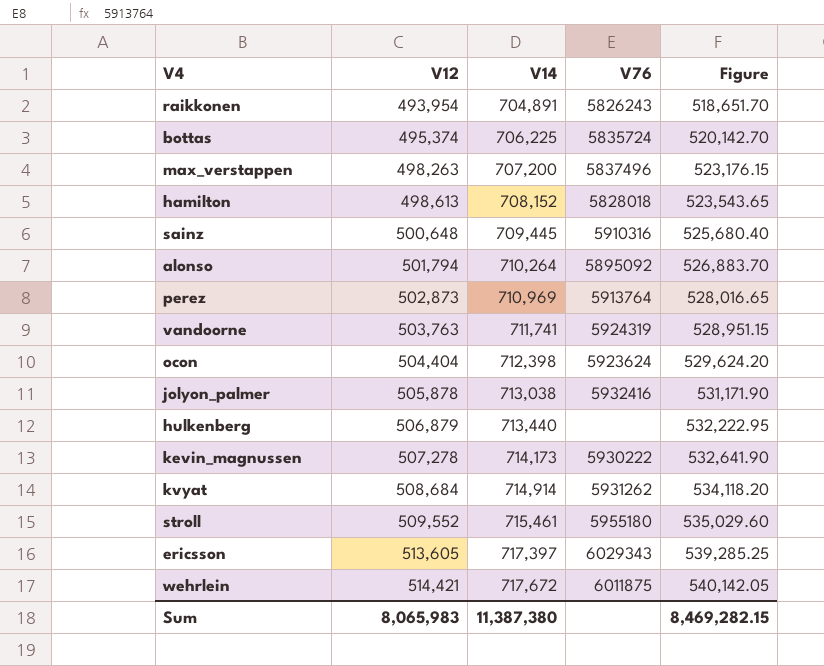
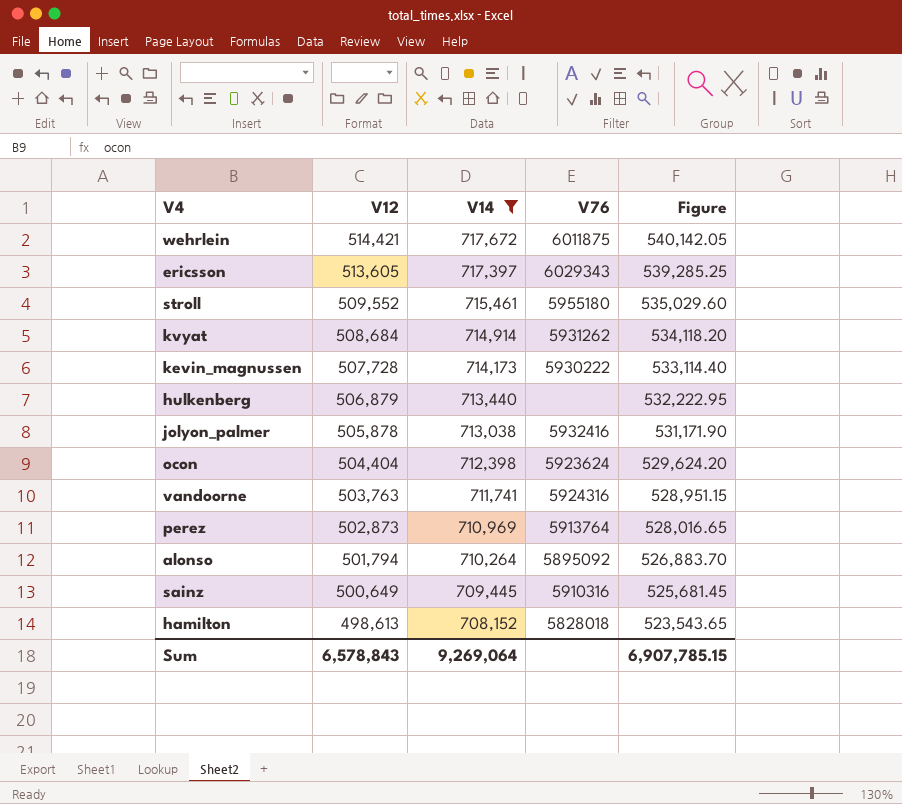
filter: none -> V14 >= 708,152
row order: V12 ascending -> V12 descending
kevin_magnussen | V12: 507,278 -> 507,728
kevin_magnussen | Figure: 532,641.90 -> 533,114.40
vandoorne | V76: 5924319 -> 5924316
sainz | V12: 500,648 -> 500,649
sainz | Figure: 525,680.40 -> 525,681.45
Sum | V12: 8,065,983 -> 6,578,843
Sum | V14: 11,387,380 -> 9,269,064
Sum | Figure: 8,469,282.15 -> 6,907,785.15

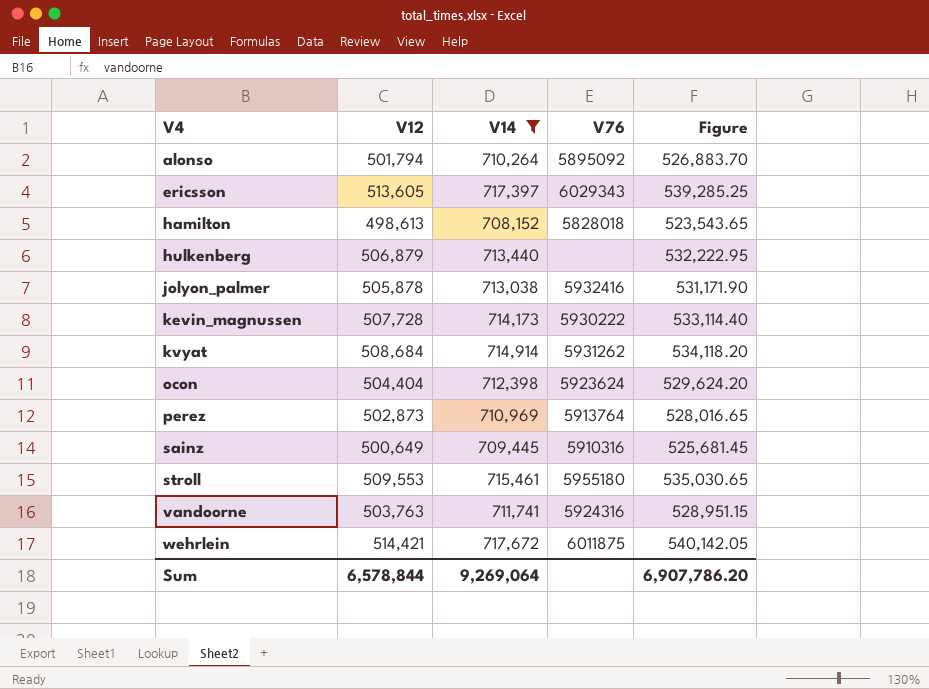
row order: V12 descending -> V4 ascending
stroll | V12: 509,552 -> 509,553
stroll | Figure: 535,029.60 -> 535,030.65
Sum | V12: 6,578,843 -> 6,578,844
Sum | Figure: 6,907,785.15 -> 6,907,786.20

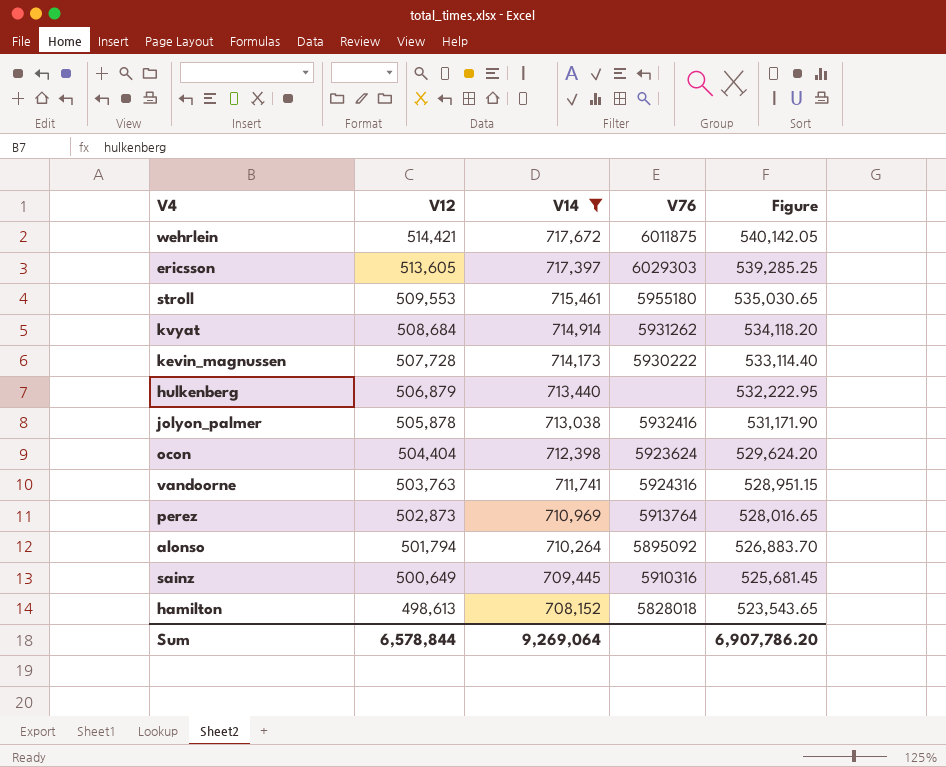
row order: V4 ascending -> V12 descending
ericsson | V76: 6029343 -> 6029303

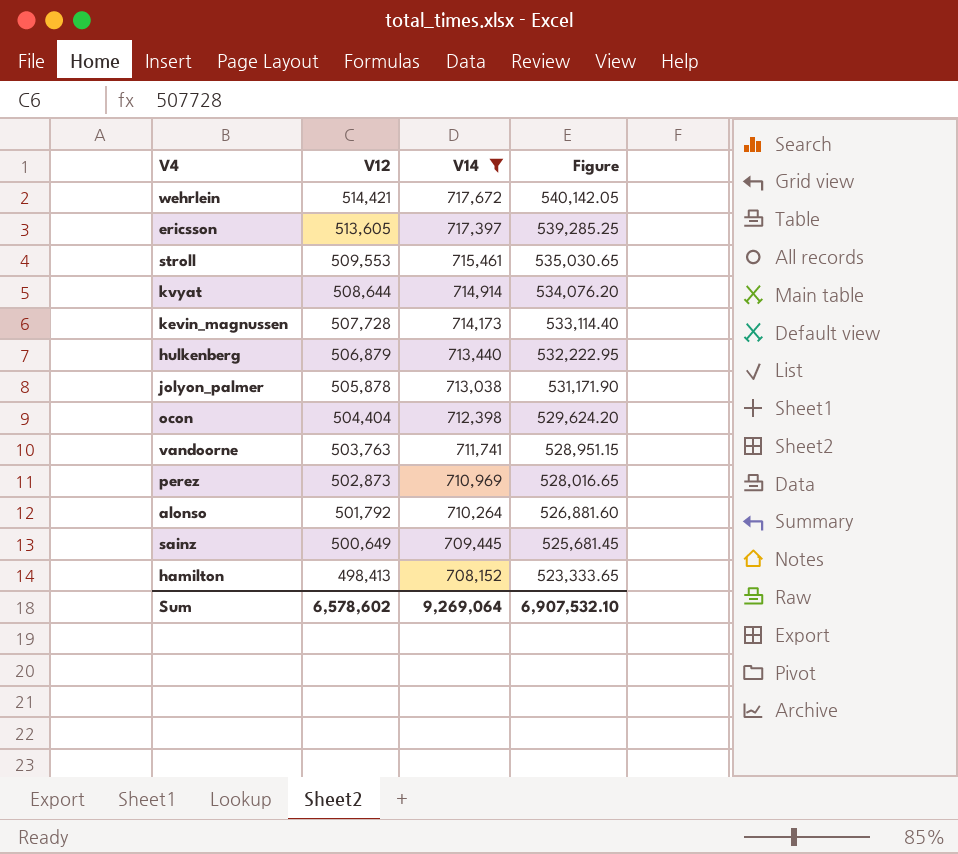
column V76 | position: 4 -> none
kvyat | V12: 508,684 -> 508,644
kvyat | Figure: 534,118.20 -> 534,076.20
alonso | V12: 501,794 -> 501,792
alonso | Figure: 526,883.70 -> 526,881.60
hamilton | V12: 498,613 -> 498,413
hamilton | Figure: 523,543.65 -> 523,333.65
Sum | V12: 6,578,844 -> 6,578,602
Sum | Figure: 6,907,786.20 -> 6,907,532.10

